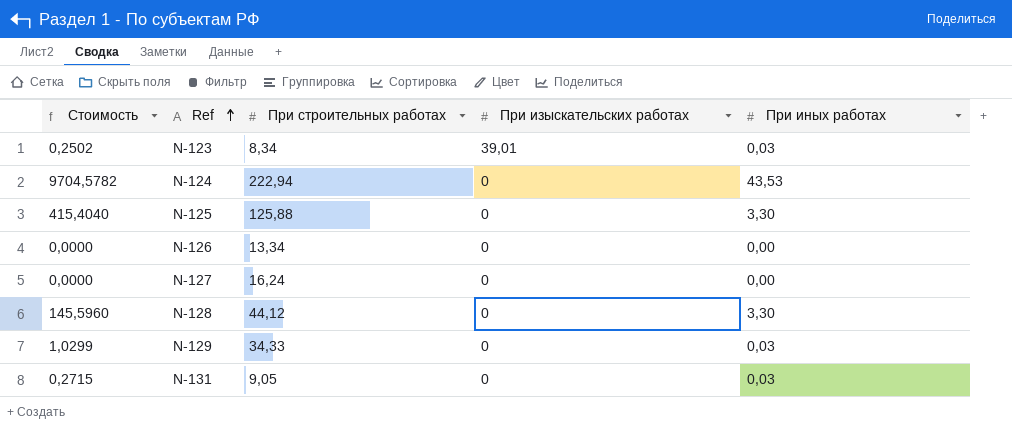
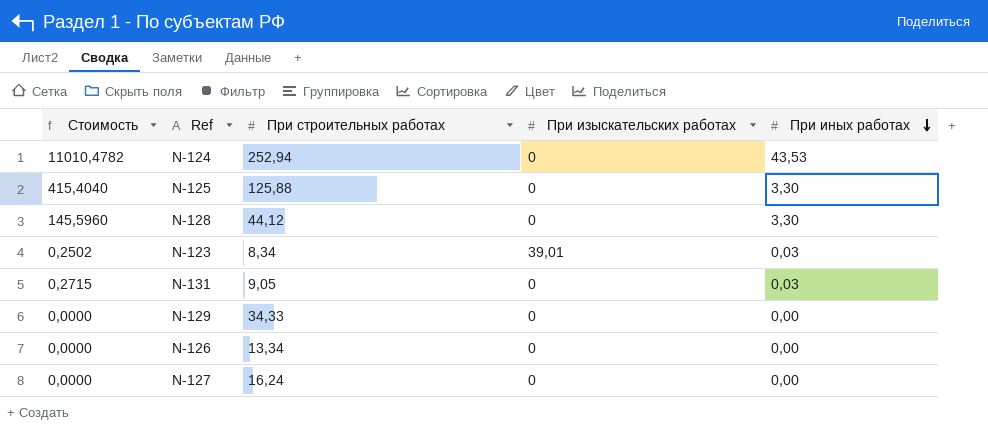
row order: Ref ascending -> При иных работах descending
N-124 | Стоимость: 9704,5782 -> 11010,4782
N-124 | При строительных работах: 222,94 -> 252,94
N-129 | Стоимость: 1,0299 -> 0,0000
N-129 | При иных работах: 0,03 -> 0,00

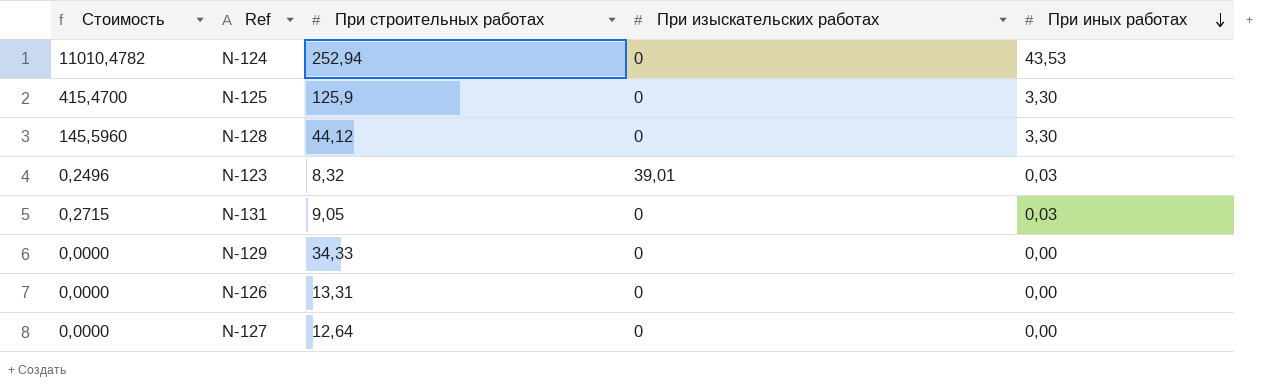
N-125 | Стоимость: 415,4040 -> 415,4700
N-125 | При строительных работах: 125,88 -> 125,9
N-123 | Стоимость: 0,2502 -> 0,2496
N-123 | При строительных работах: 8,34 -> 8,32
N-126 | При строительных работах: 13,34 -> 13,31
N-127 | При строительных работах: 16,24 -> 12,64

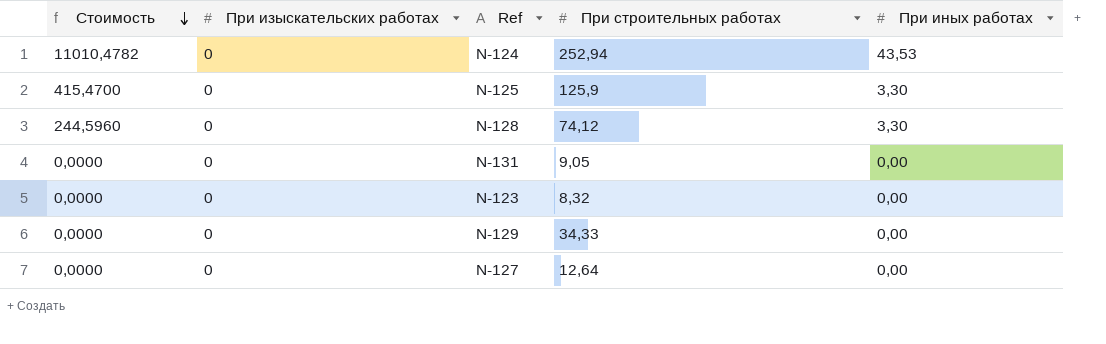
row order: При иных работах descending -> Стоимость descending
column При изыскательских работах | position: 4 -> 2
row N-126: 0,0000 | 13,31 | 0 | 0,00 -> none
N-128 | Стоимость: 145,5960 -> 244,5960
N-128 | При строительных работах: 44,12 -> 74,12
N-131 | Стоимость: 0,2715 -> 0,0000
N-131 | При иных работах: 0,03 -> 0,00
N-123 | Стоимость: 0,2496 -> 0,0000
N-123 | При изыскательских работах: 39,01 -> 0
N-123 | При иных работах: 0,03 -> 0,00

